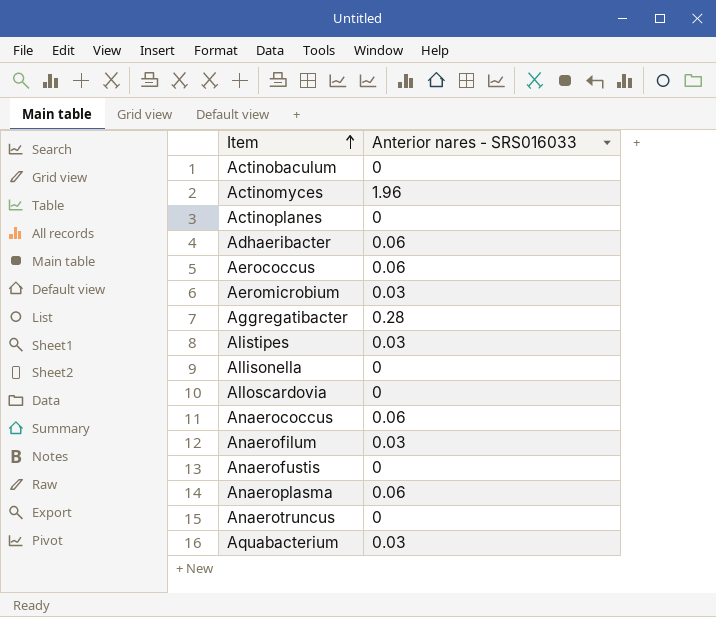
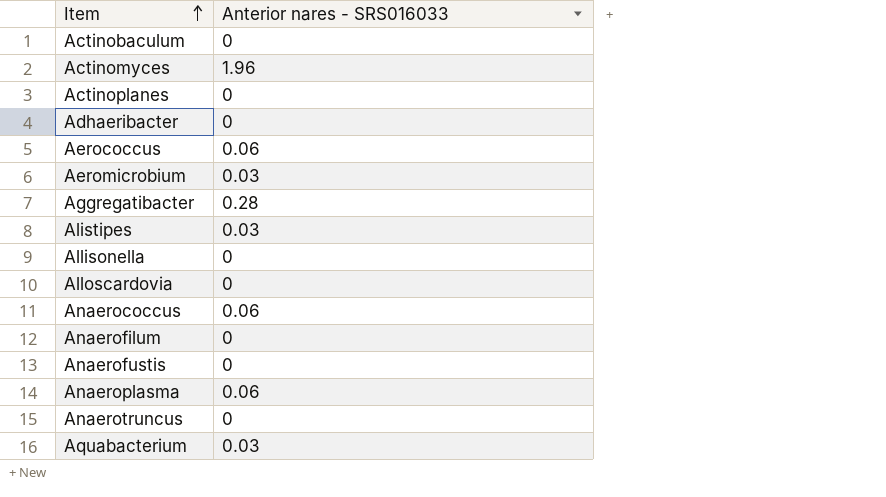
Adhaeribacter | Anterior nares - SRS016033: 0.06 -> 0
Anaerofilum | Anterior nares - SRS016033: 0.03 -> 0

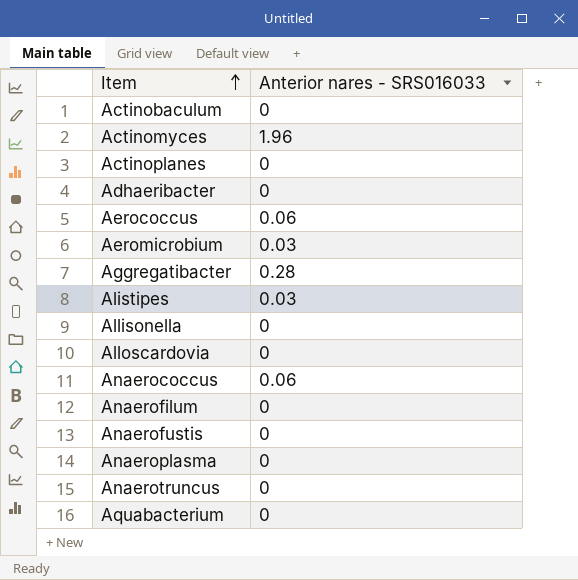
Anaeroplasma | Anterior nares - SRS016033: 0.06 -> 0
Aquabacterium | Anterior nares - SRS016033: 0.03 -> 0

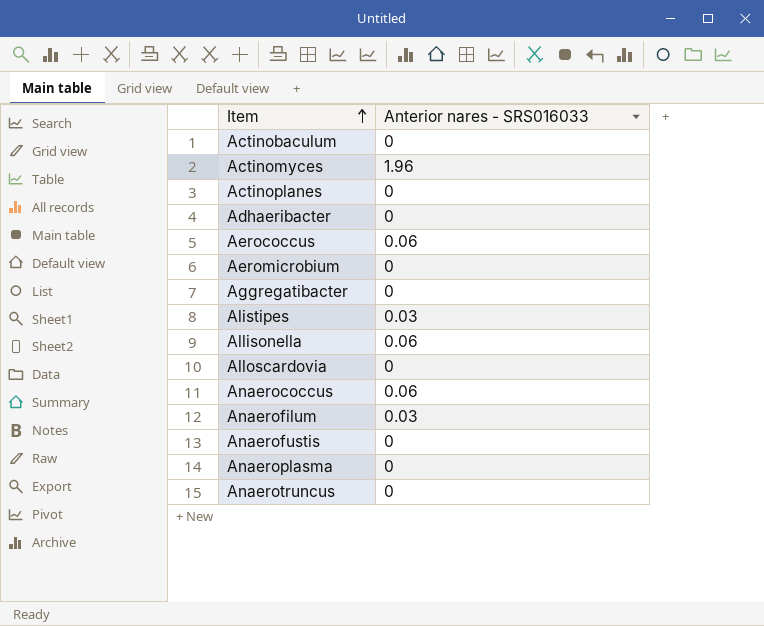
row Aquabacterium: 0 -> none
Aeromicrobium | Anterior nares - SRS016033: 0.03 -> 0
Aggregatibacter | Anterior nares - SRS016033: 0.28 -> 0
Allisonella | Anterior nares - SRS016033: 0 -> 0.06
Anaerofilum | Anterior nares - SRS016033: 0 -> 0.03

